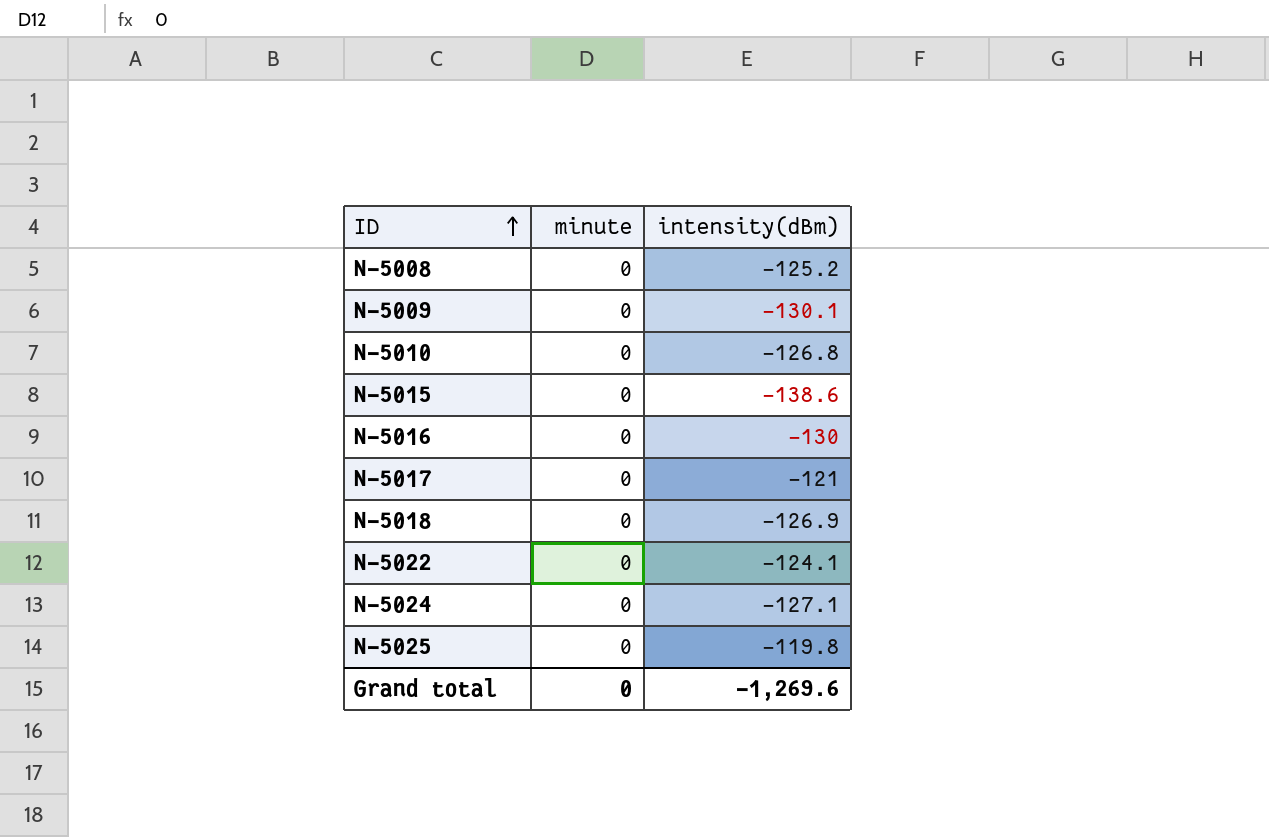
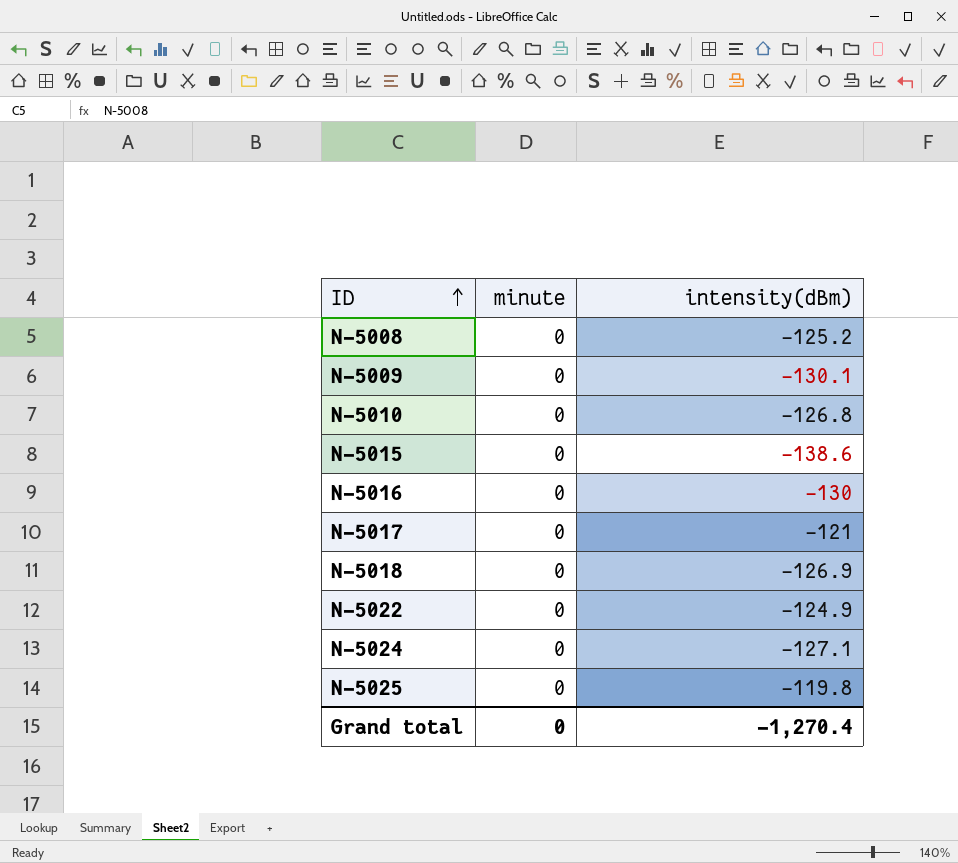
N-5022 | intensity(dBm): -124.1 -> -124.9
Grand total | intensity(dBm): -1,269.6 -> -1,270.4

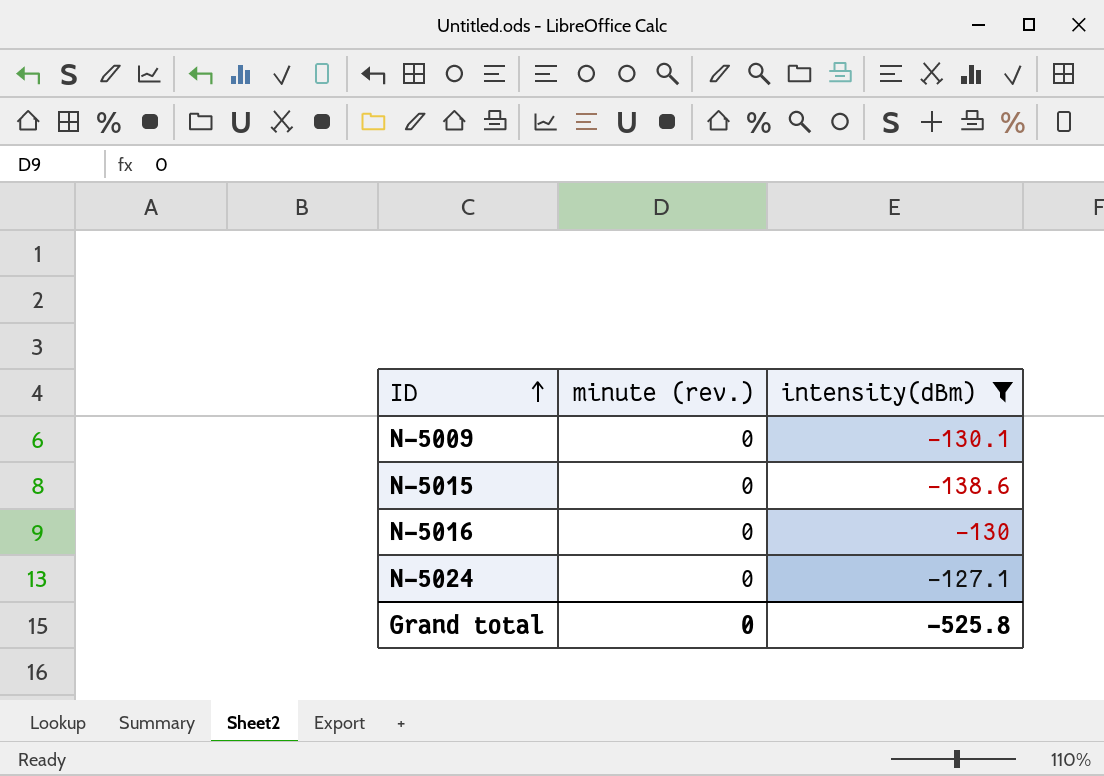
filter: none -> intensity(dBm) <= -127.1
column name: minute -> minute (rev.)
Grand total | intensity(dBm): -1,270.4 -> -525.8

